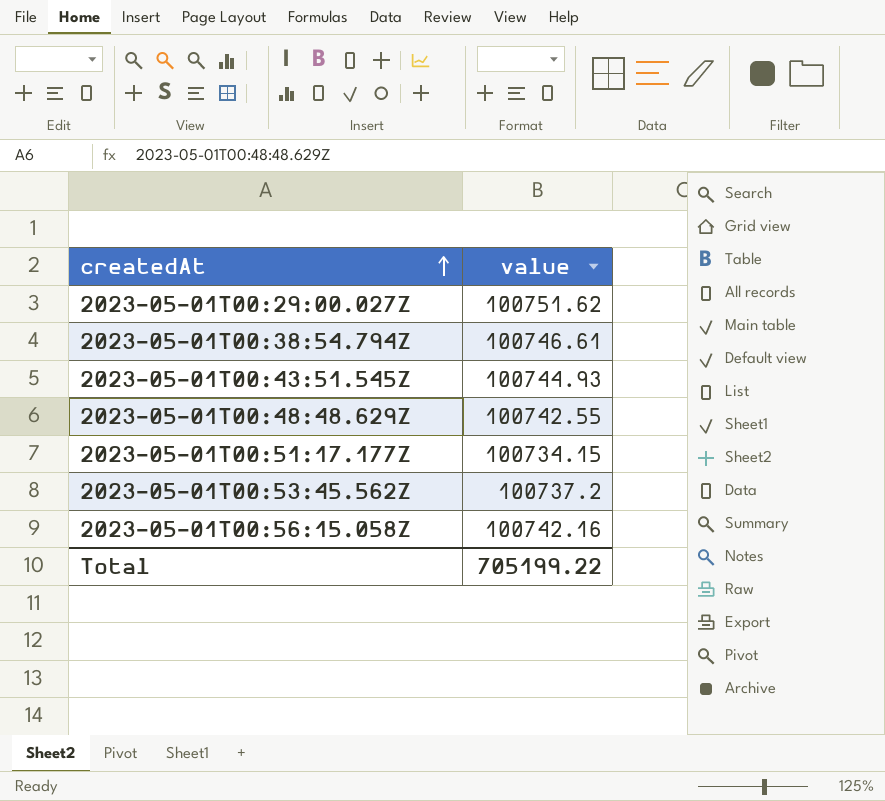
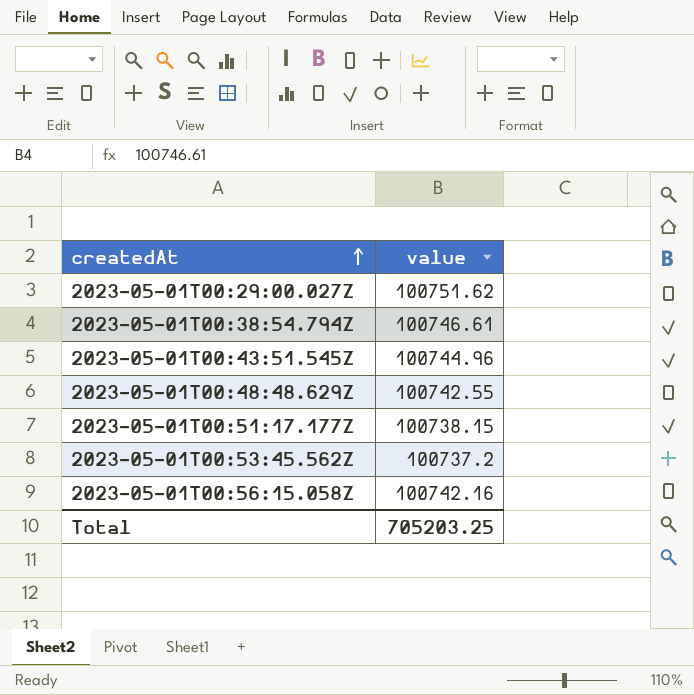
2023-05-01T00:43:51.545Z | value: 100744.93 -> 100744.96
2023-05-01T00:51:17.177Z | value: 100734.15 -> 100738.15
Total | value: 705199.22 -> 705203.25

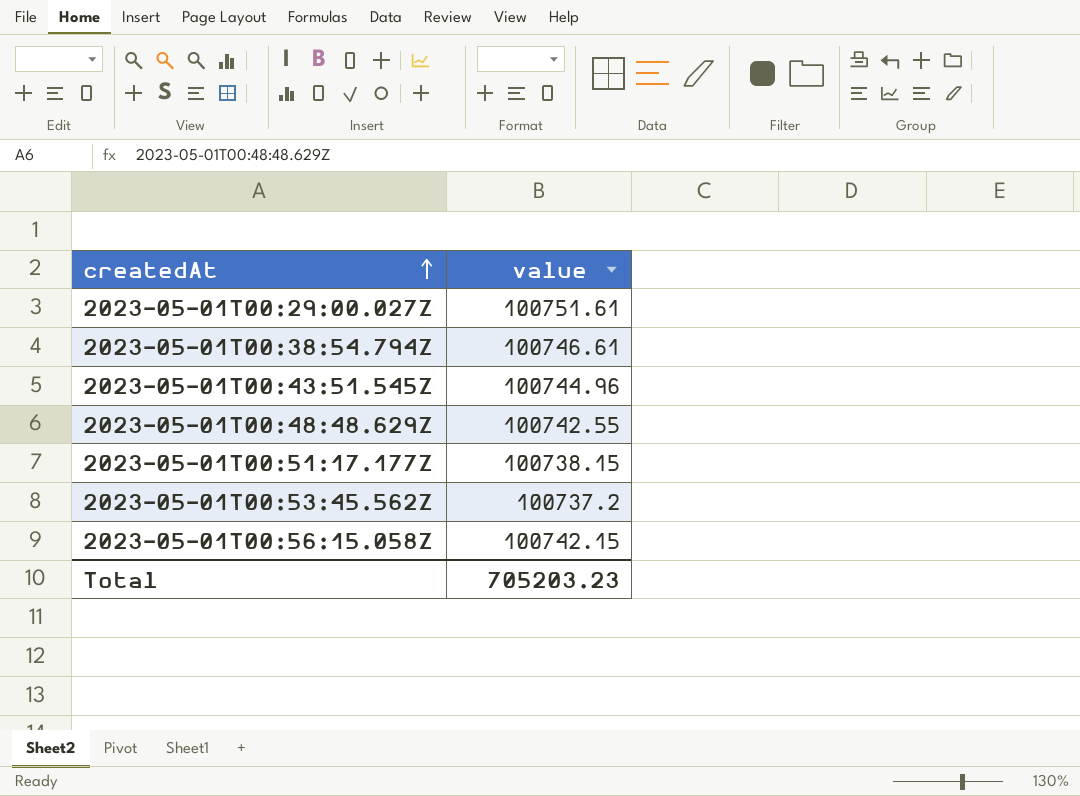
2023-05-01T00:29:00.027Z | value: 100751.62 -> 100751.61
2023-05-01T00:56:15.058Z | value: 100742.16 -> 100742.15
Total | value: 705203.25 -> 705203.23

